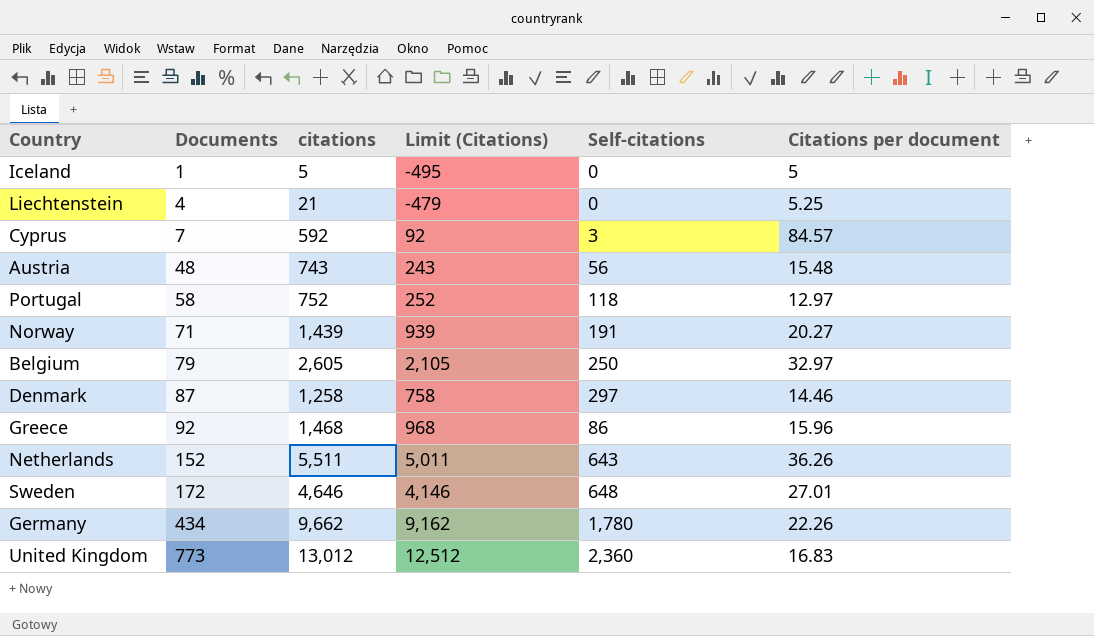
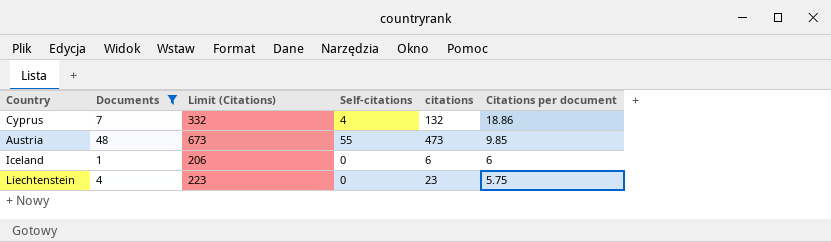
filter: none -> Documents <= 48
row order: Documents ascending -> Citations per document descending
column Limit (Citations) | formula: [citations] - 500 -> [citations] + 200
column citations | position: 3 -> 5
Cyprus | Self-citations: 3 -> 4
Cyprus | citations: 592 -> 132
Cyprus | Citations per document: 84.57 -> 18.86
Austria | Self-citations: 56 -> 55
Austria | citations: 743 -> 473
Austria | Citations per document: 15.48 -> 9.85
Iceland | citations: 5 -> 6
Iceland | Citations per document: 5 -> 6
Liechtenstein | citations: 21 -> 23
Liechtenstein | Citations per document: 5.25 -> 5.75

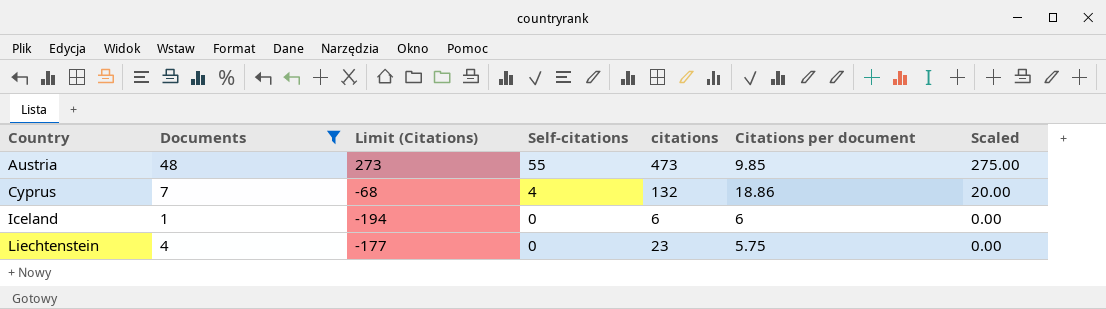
row order: Citations per document descending -> Country ascending
column Limit (Citations) | formula: [citations] + 200 -> [citations] - 200
column Scaled | formula: none -> [Self-citations] * 5

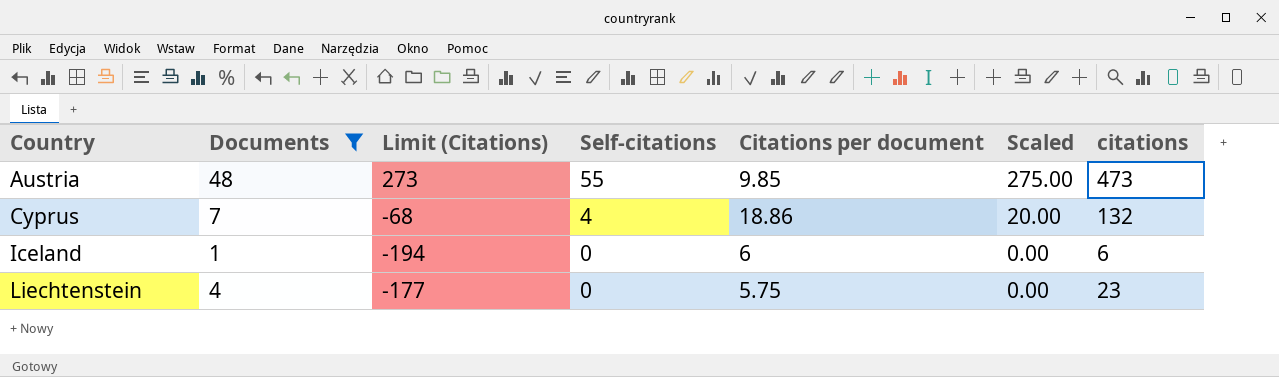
column citations | position: 5 -> 7

